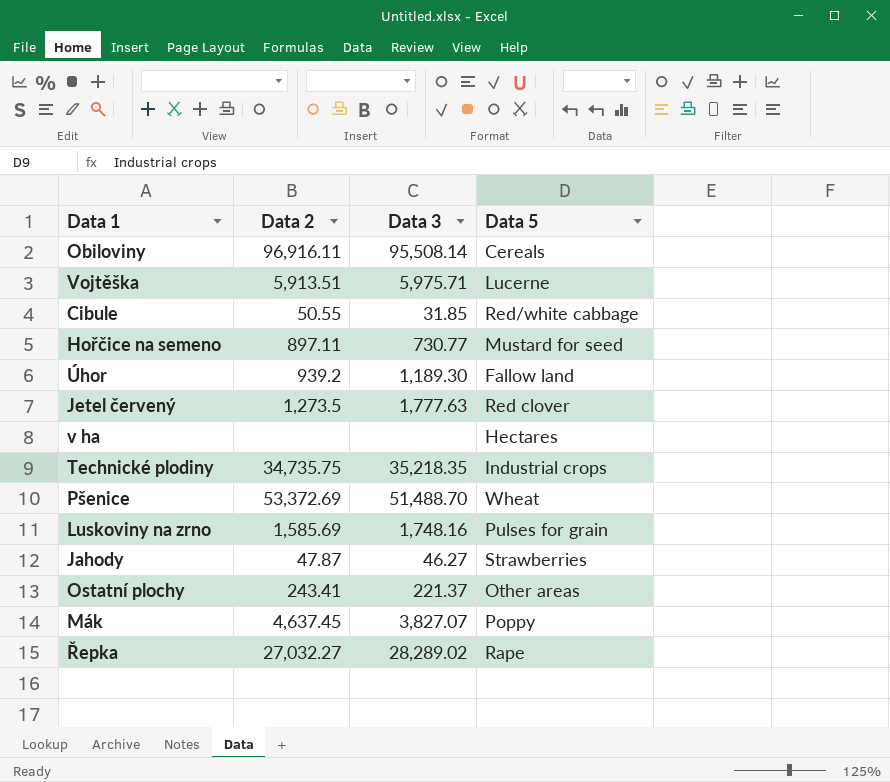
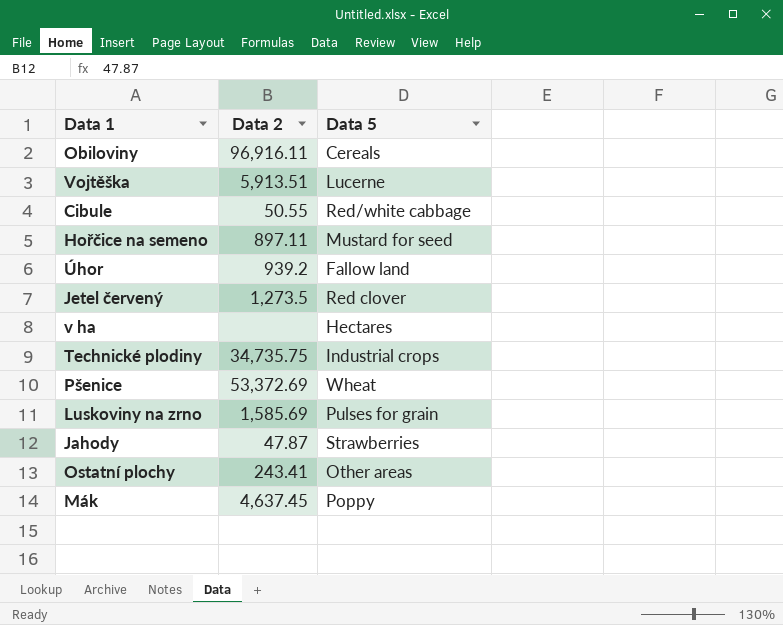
column Data 3 | position: 3 -> none
row Řepka: 27,032.27 | 28,289.02 | Rape -> none

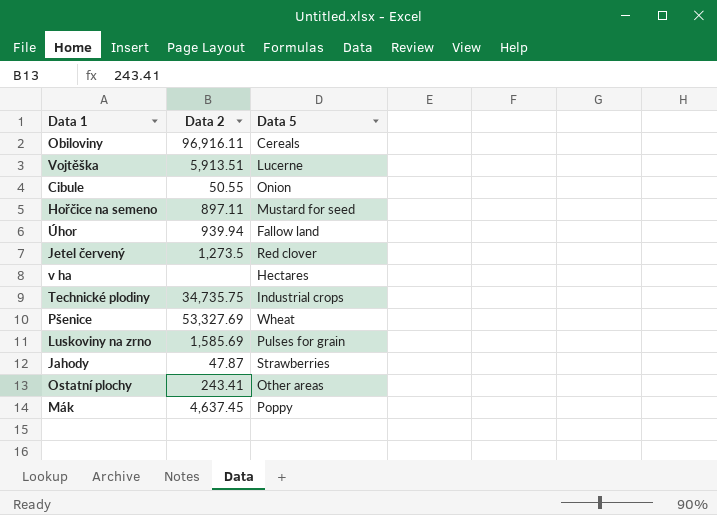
Cibule | Data 5: Red/white cabbage -> Onion
Úhor | Data 2: 939.2 -> 939.94
Pšenice | Data 2: 53,372.69 -> 53,327.69

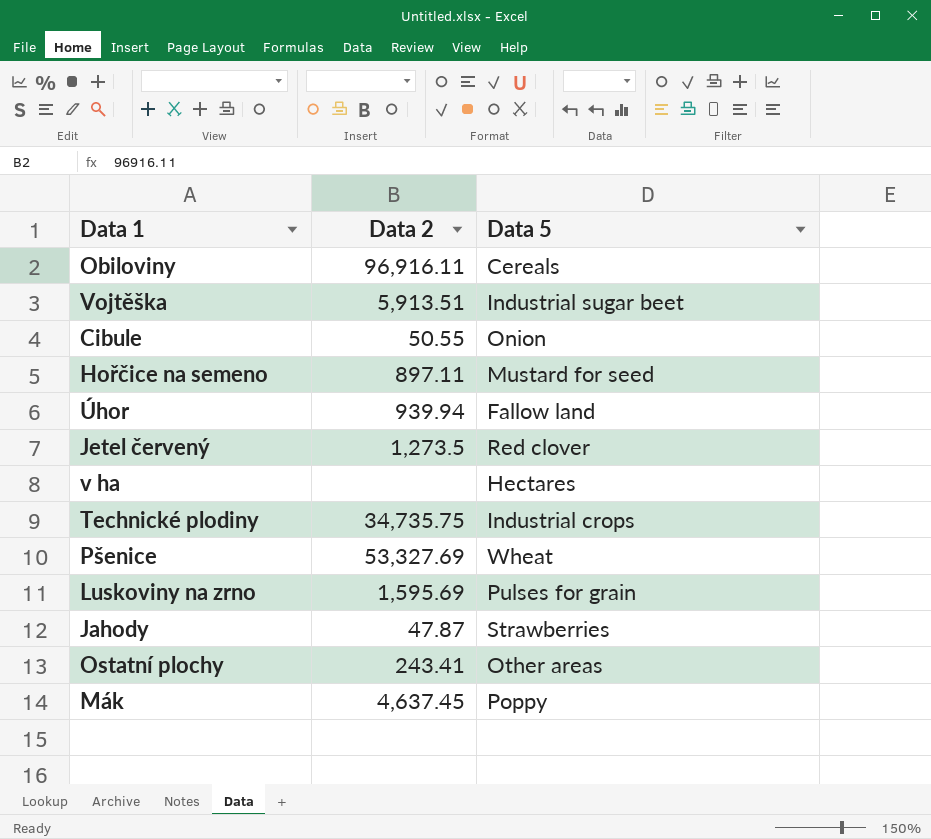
Vojtěška | Data 5: Lucerne -> Industrial sugar beet
Luskoviny na zrno | Data 2: 1,585.69 -> 1,595.69

